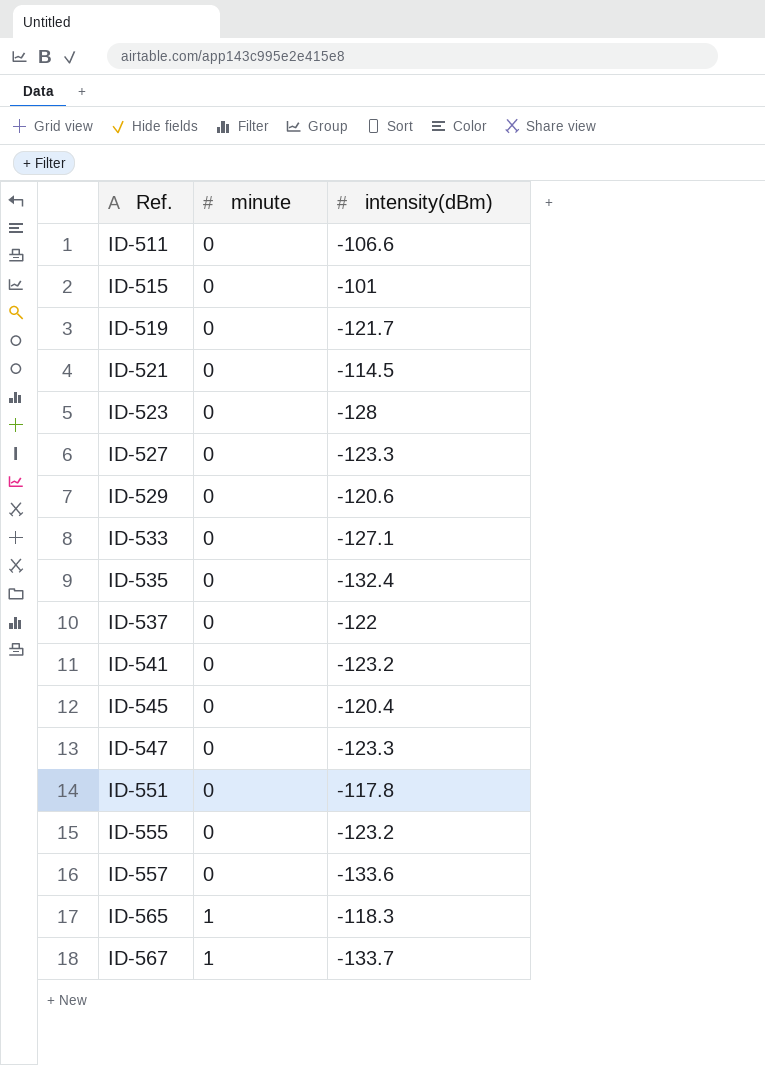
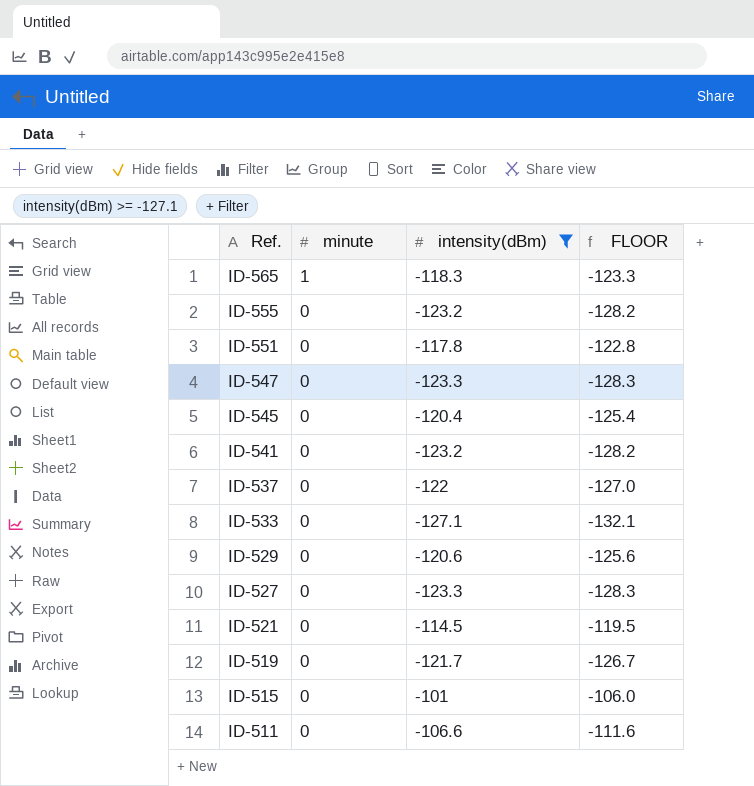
filter: none -> intensity(dBm) >= -127.1
row order: Ref. ascending -> Ref. descending
column FLOOR | formula: none -> [intensity(dBm)] - 5

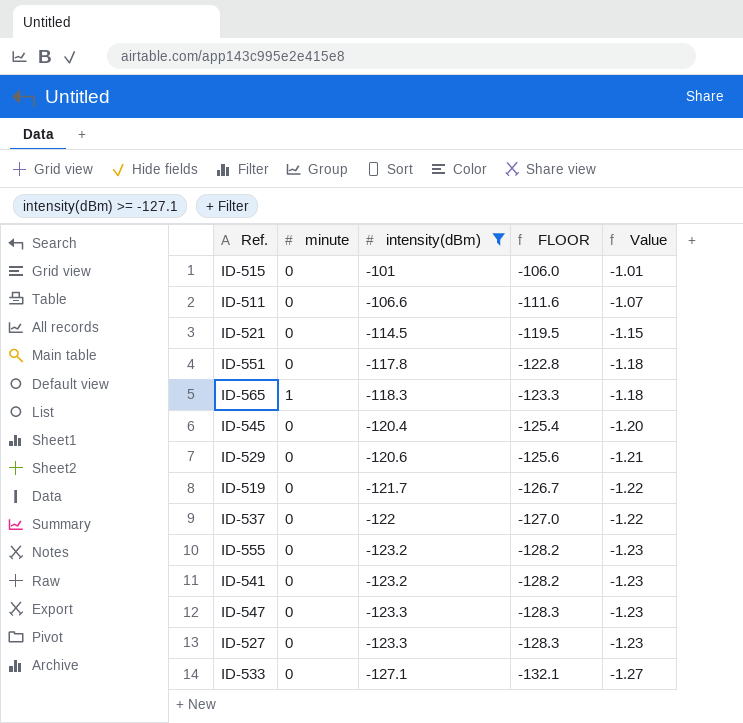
row order: Ref. descending -> intensity(dBm) descending
column Value | formula: none -> [intensity(dBm)] * 0.01

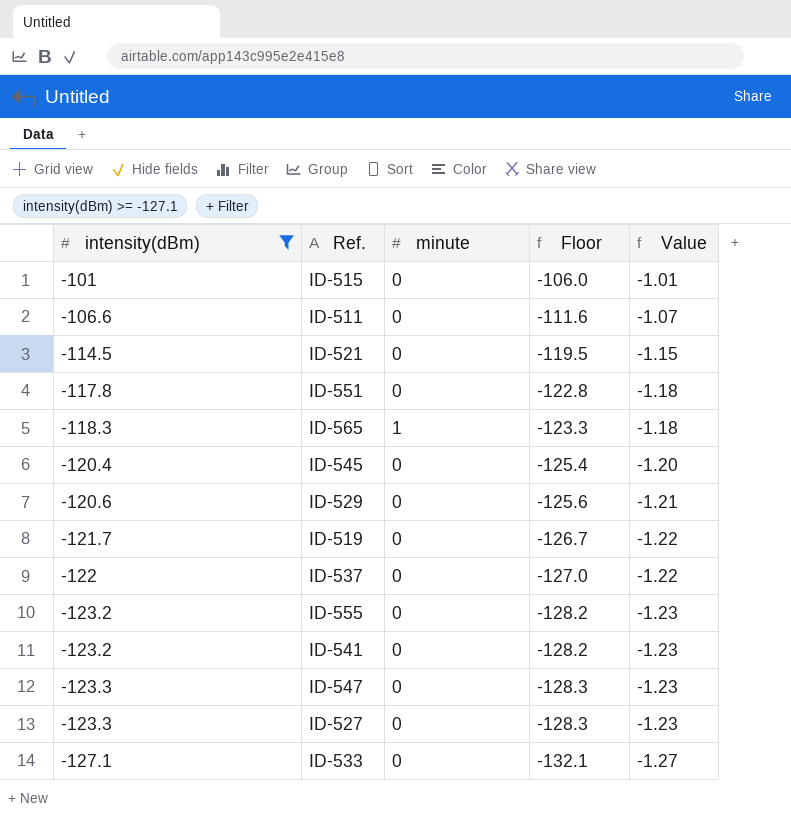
column intensity(dBm) | position: 3 -> 1
column name: FLOOR -> Floor

